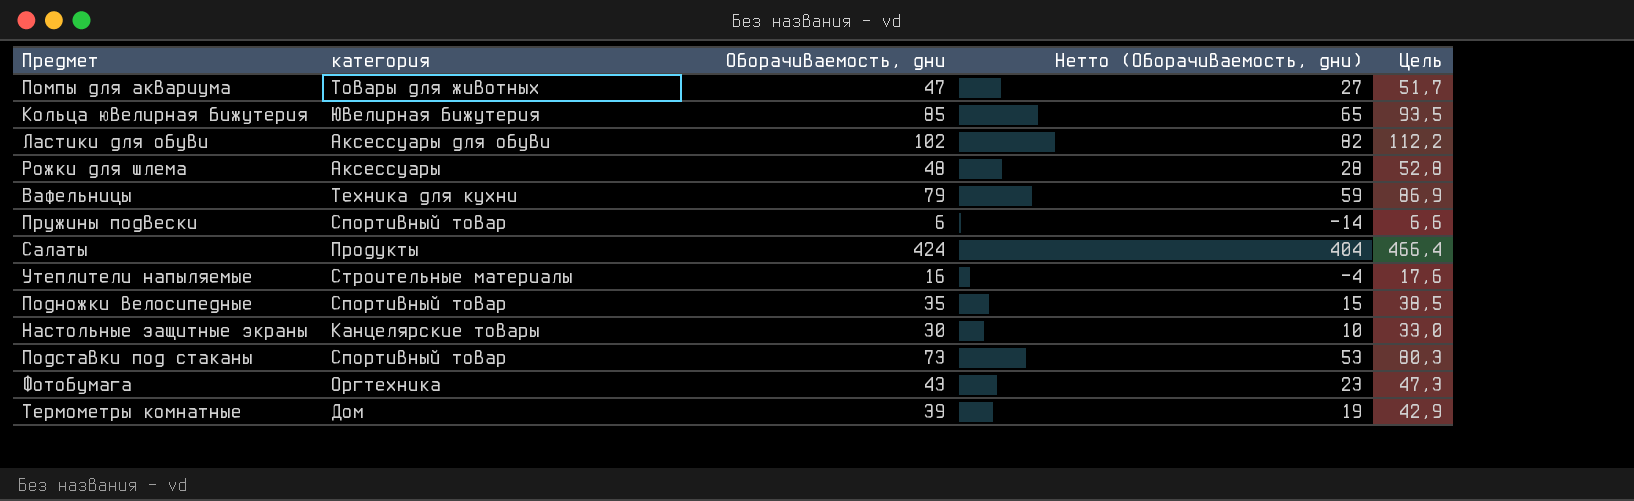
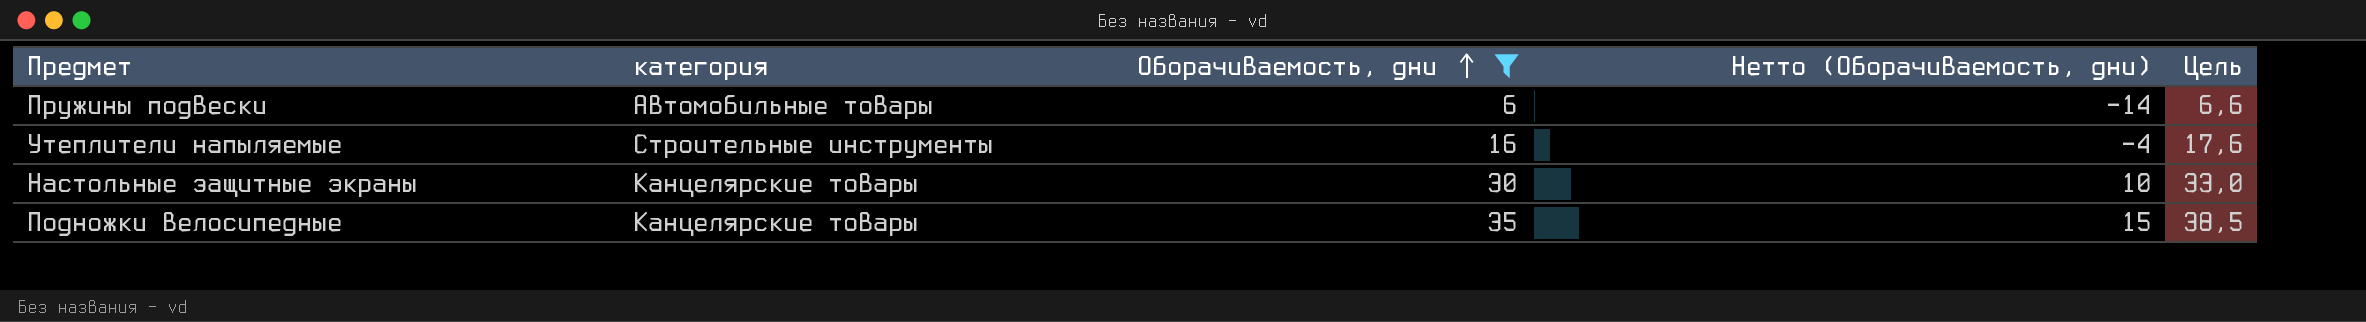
filter: none -> Оборачиваемость, дни <= 35
row order: none -> Оборачиваемость, дни ascending
Пружины подвески | категория: Спортивный товар -> Автомобильные товары
Утеплители напыляемые | категория: Строительные материалы -> Строительные инструменты
Подножки велосипедные | категория: Спортивный товар -> Канцелярские товары

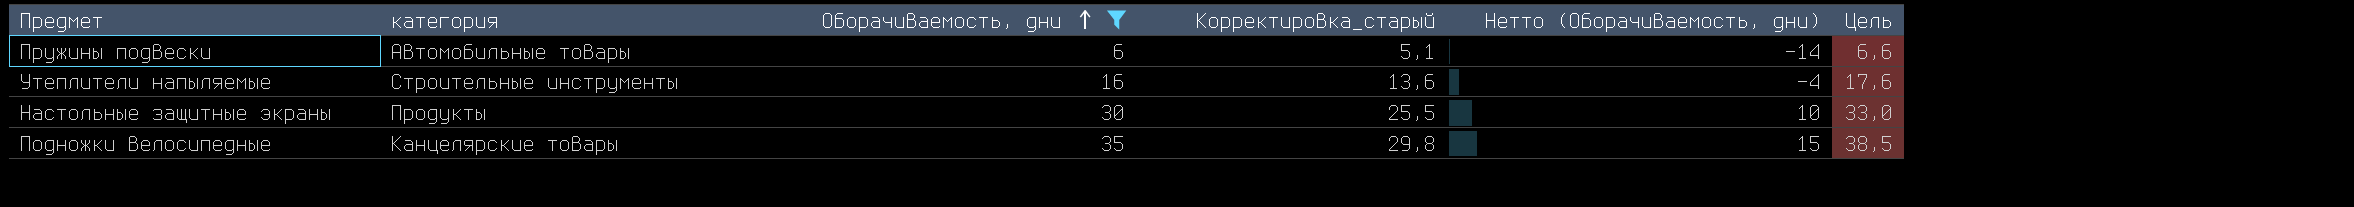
column Корректировка_старый | formula: none -> [Оборачиваемость, дни] * 0,85
Настольные защитные экраны | категория: Канцелярские товары -> Продукты

